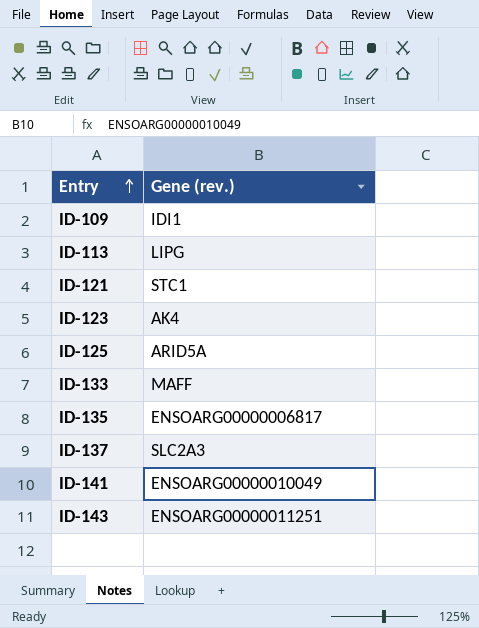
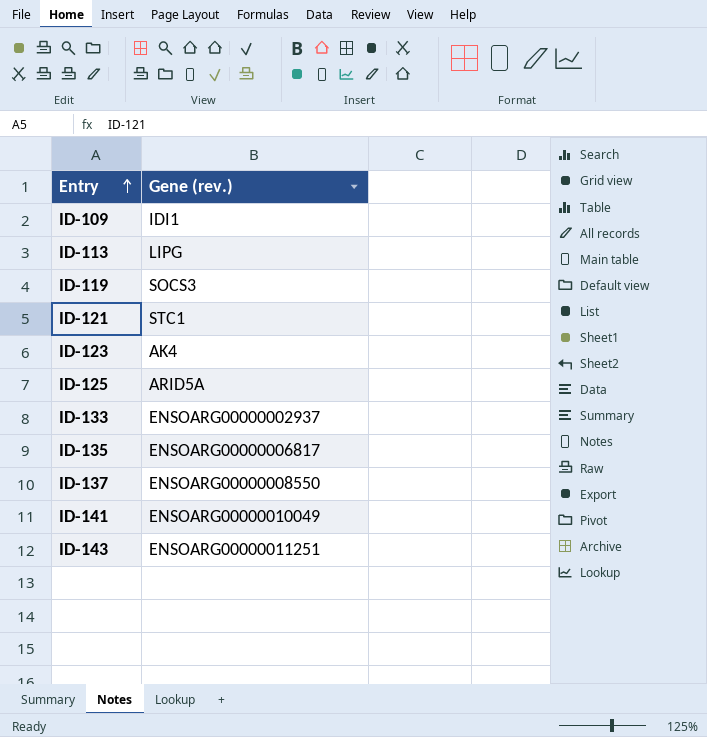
row ID-119: none -> SOCS3
ID-133 | Gene (rev.): MAFF -> ENSOARG00000002937
ID-137 | Gene (rev.): SLC2A3 -> ENSOARG00000008550

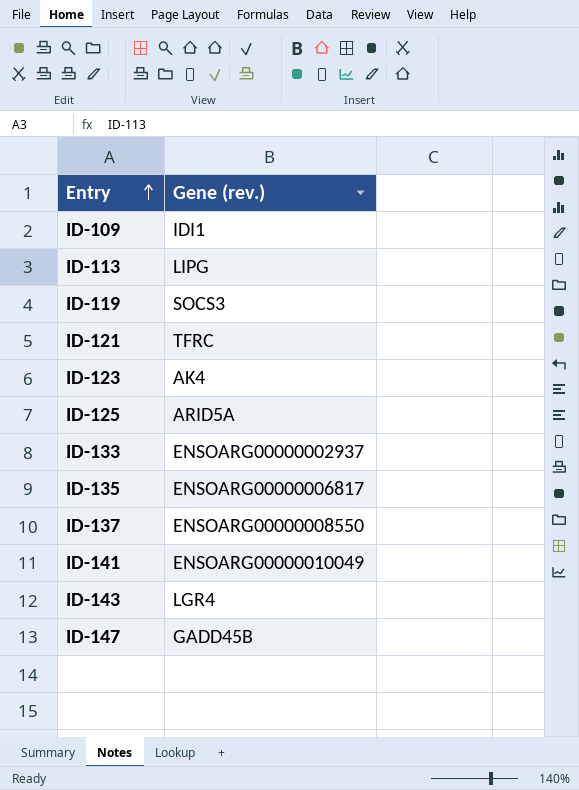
ID-121 | Gene (rev.): STC1 -> TFRC
ID-143 | Gene (rev.): ENSOARG00000011251 -> LGR4
row ID-147: none -> GADD45B

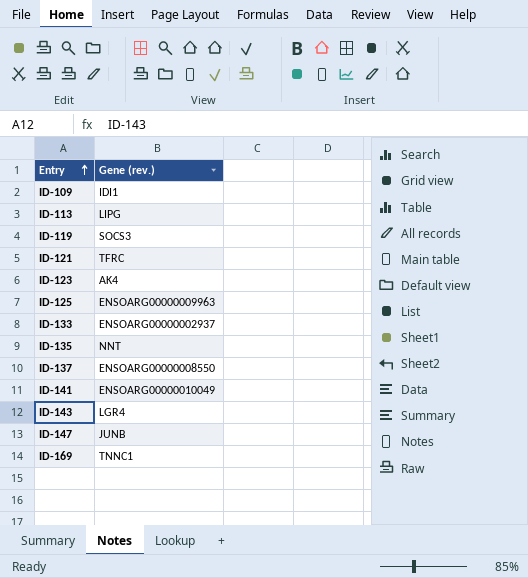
ID-125 | Gene (rev.): ARID5A -> ENSOARG00000009963
ID-135 | Gene (rev.): ENSOARG00000006817 -> NNT
ID-147 | Gene (rev.): GADD45B -> JUNB
row ID-169: none -> TNNC1

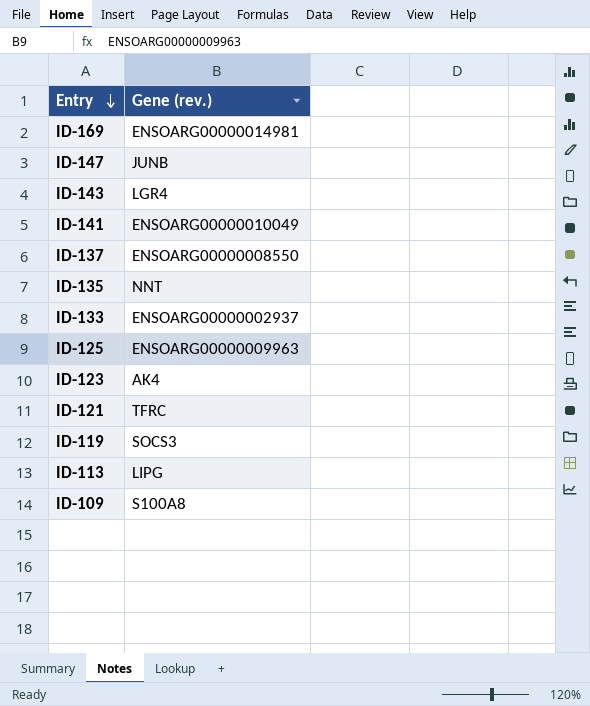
row order: Entry ascending -> Entry descending
ID-169 | Gene (rev.): TNNC1 -> ENSOARG00000014981
ID-109 | Gene (rev.): IDI1 -> S100A8

